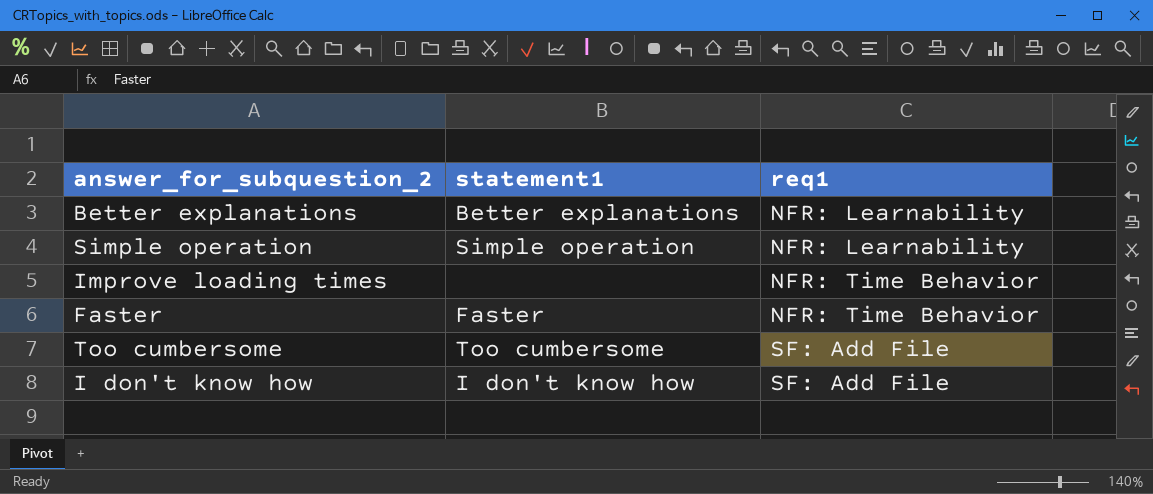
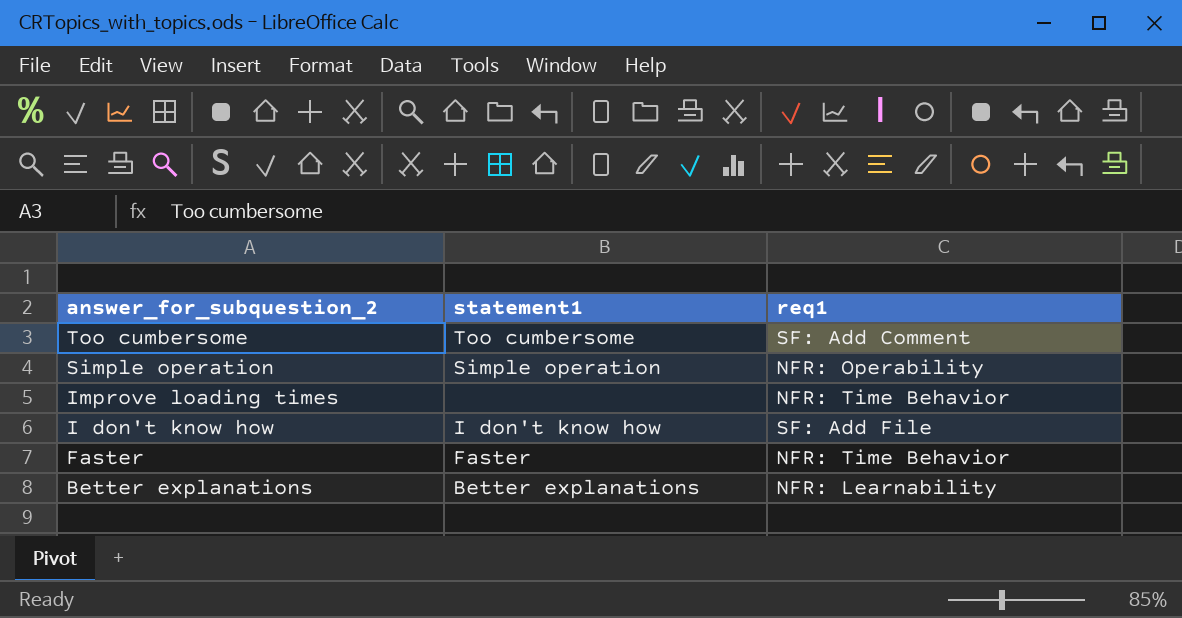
row order: req1 ascending -> answer_for_subquestion_2 descending
Too cumbersome | req1: SF: Add File -> SF: Add Comment
Simple operation | req1: NFR: Learnability -> NFR: Operability

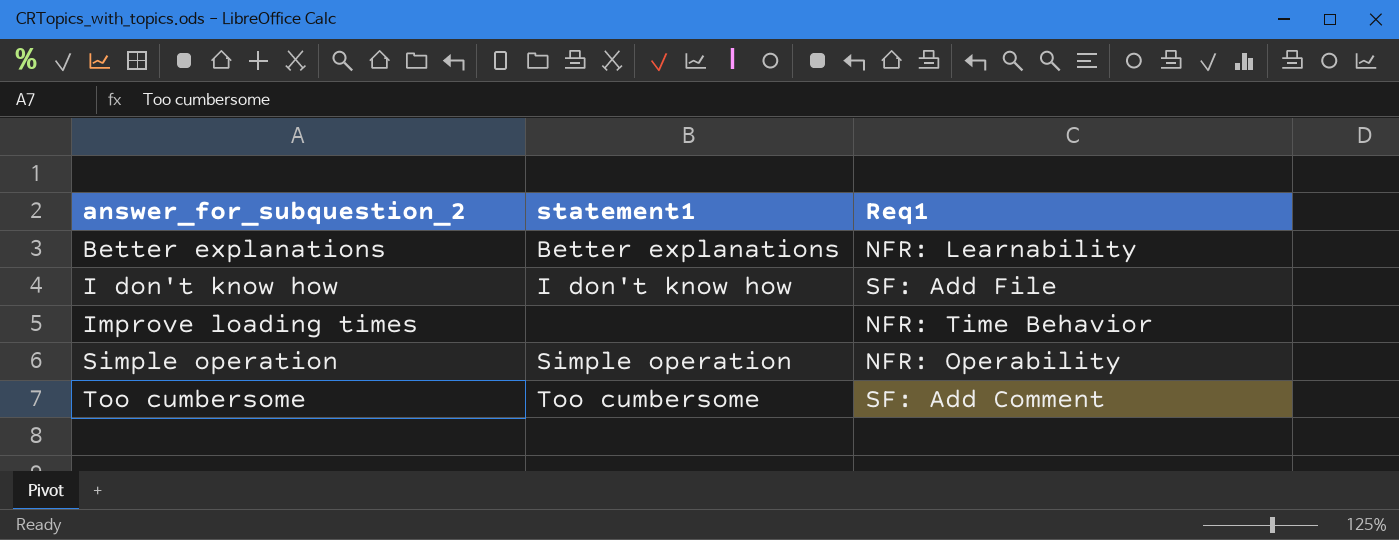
row order: answer_for_subquestion_2 descending -> answer_for_subquestion_2 ascending
column name: req1 -> Req1
row Faster: Faster | NFR: Time Behavior -> none

